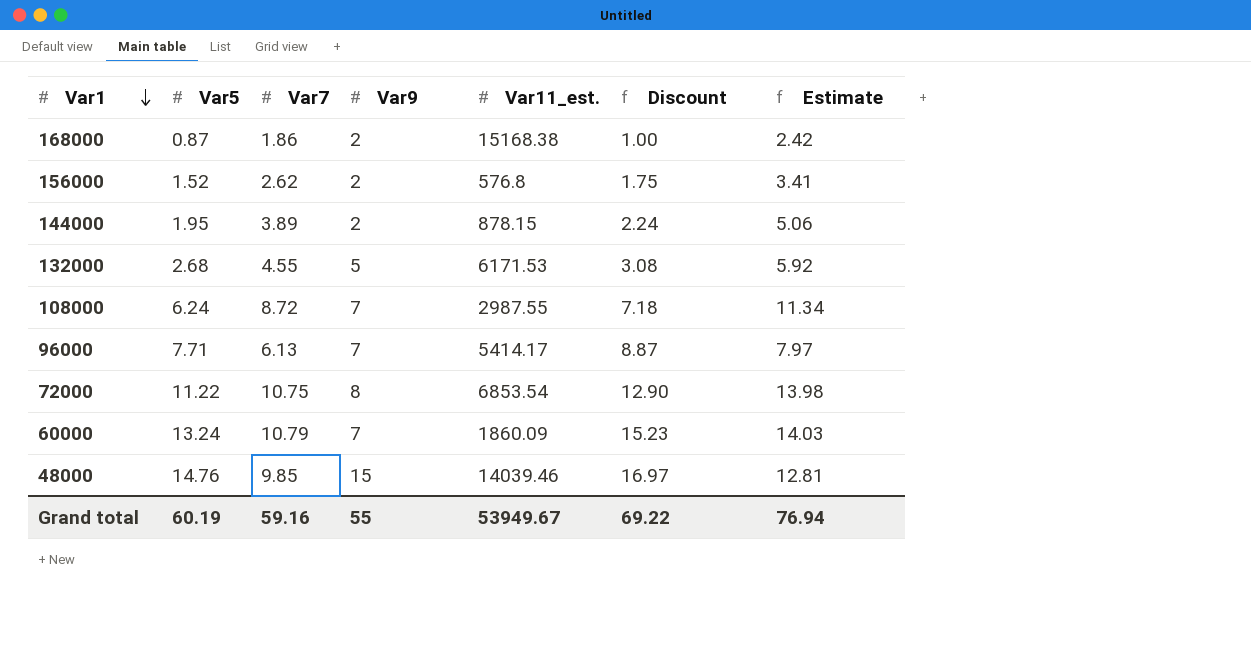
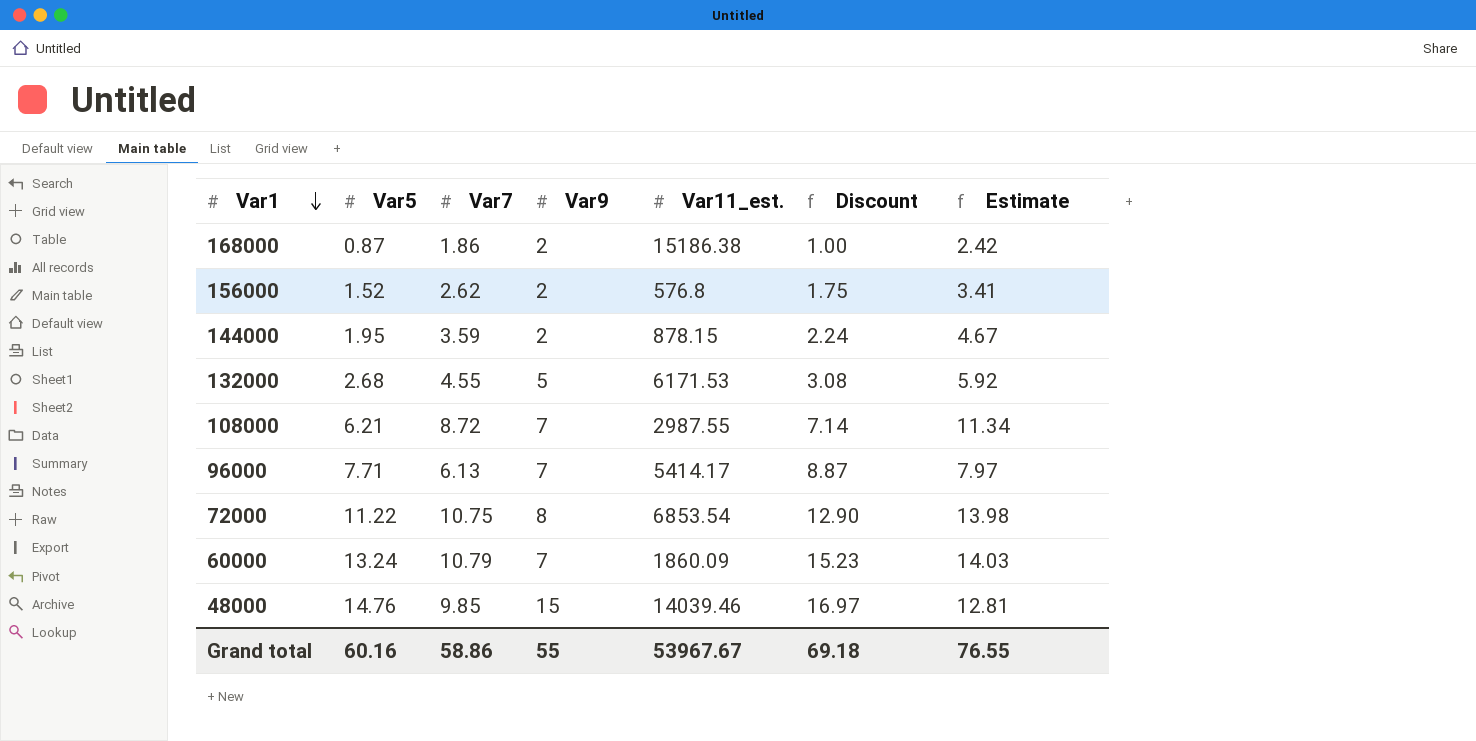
168000 | Var11_est.: 15168.38 -> 15186.38
144000 | Var7: 3.89 -> 3.59
144000 | Estimate: 5.06 -> 4.67
108000 | Var5: 6.24 -> 6.21
108000 | Discount: 7.18 -> 7.14
Grand total | Var5: 60.19 -> 60.16
Grand total | Var7: 59.16 -> 58.86
Grand total | Var11_est.: 53949.67 -> 53967.67
Grand total | Discount: 69.22 -> 69.18
Grand total | Estimate: 76.94 -> 76.55

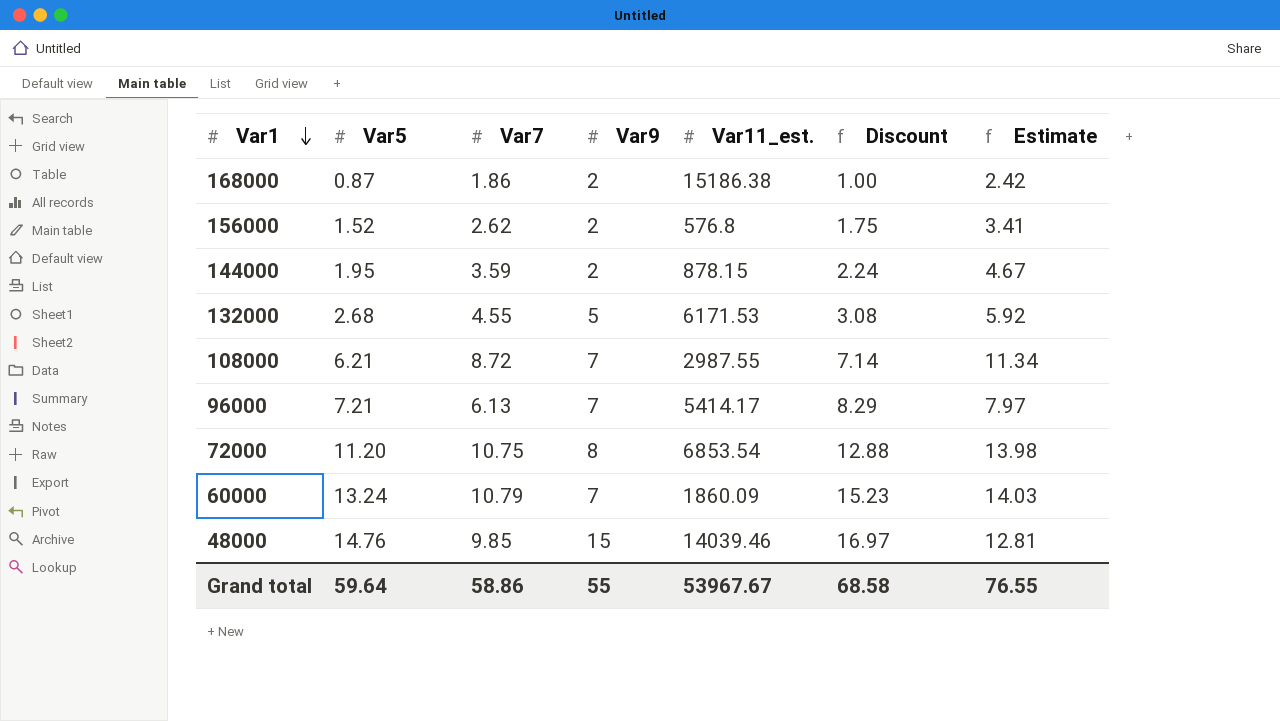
96000 | Var5: 7.71 -> 7.21
96000 | Discount: 8.87 -> 8.29
72000 | Var5: 11.22 -> 11.20
72000 | Discount: 12.90 -> 12.88
Grand total | Var5: 60.16 -> 59.64
Grand total | Discount: 69.18 -> 68.58

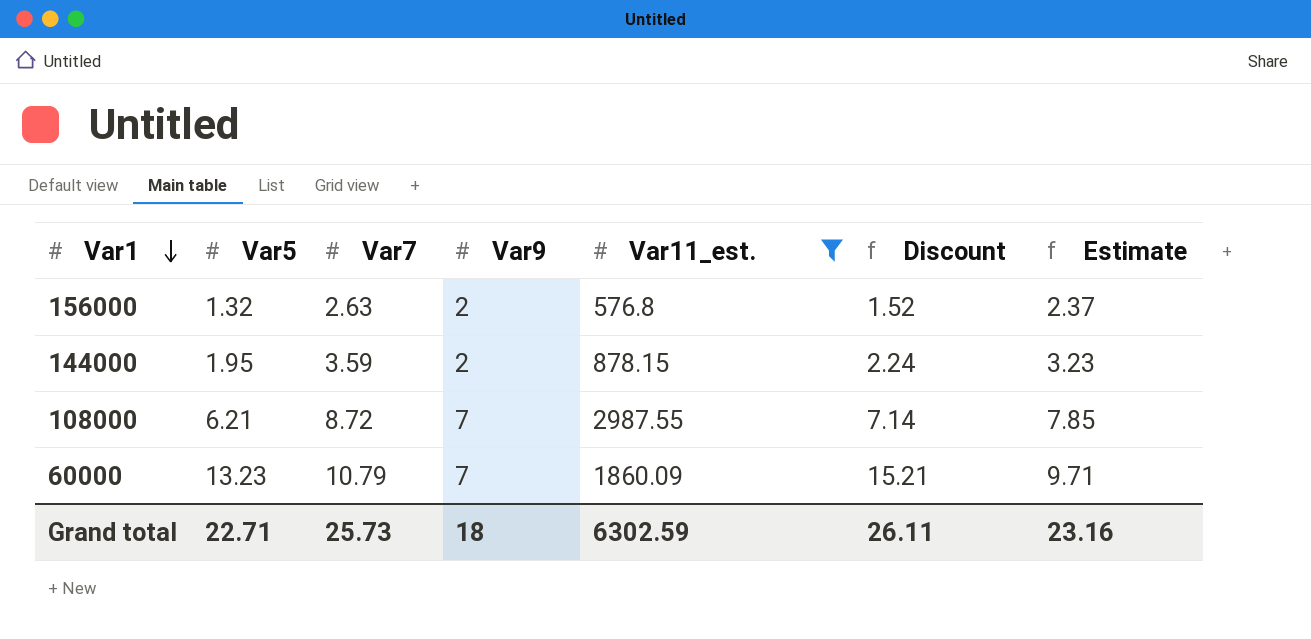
filter: none -> Var11_est. <= 2987.55
column Estimate | formula: [Var7] * 1.3 -> [Var7] * 0.9
156000 | Var5: 1.52 -> 1.32
156000 | Var7: 2.62 -> 2.63
156000 | Discount: 1.75 -> 1.52
60000 | Var5: 13.24 -> 13.23
60000 | Discount: 15.23 -> 15.21
Grand total | Var5: 59.64 -> 22.71
Grand total | Var7: 58.86 -> 25.73
Grand total | Var9: 55 -> 18
Grand total | Var11_est.: 53967.67 -> 6302.59
Grand total | Discount: 68.58 -> 26.11
Grand total | Estimate: 76.55 -> 23.16

